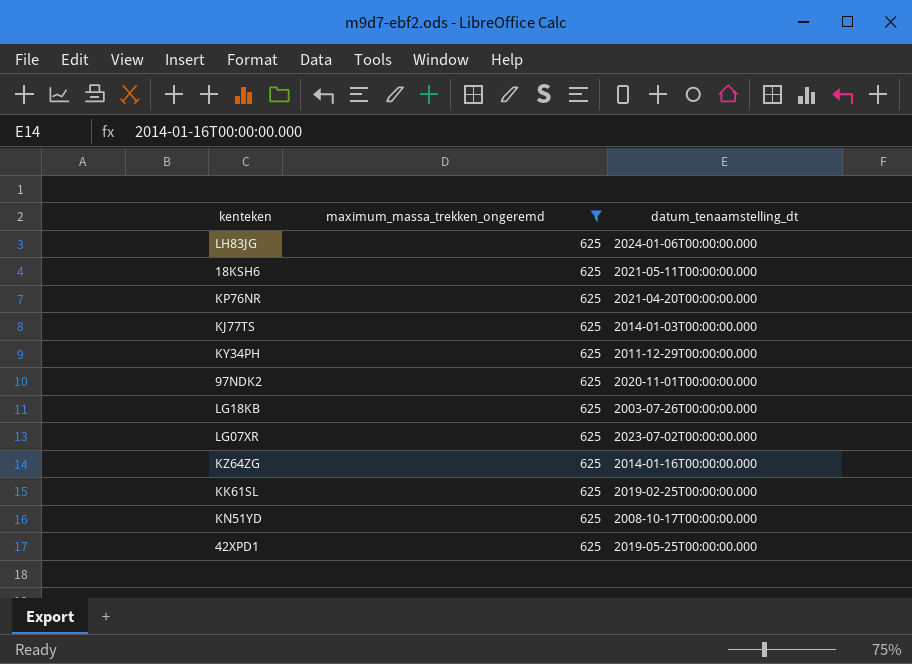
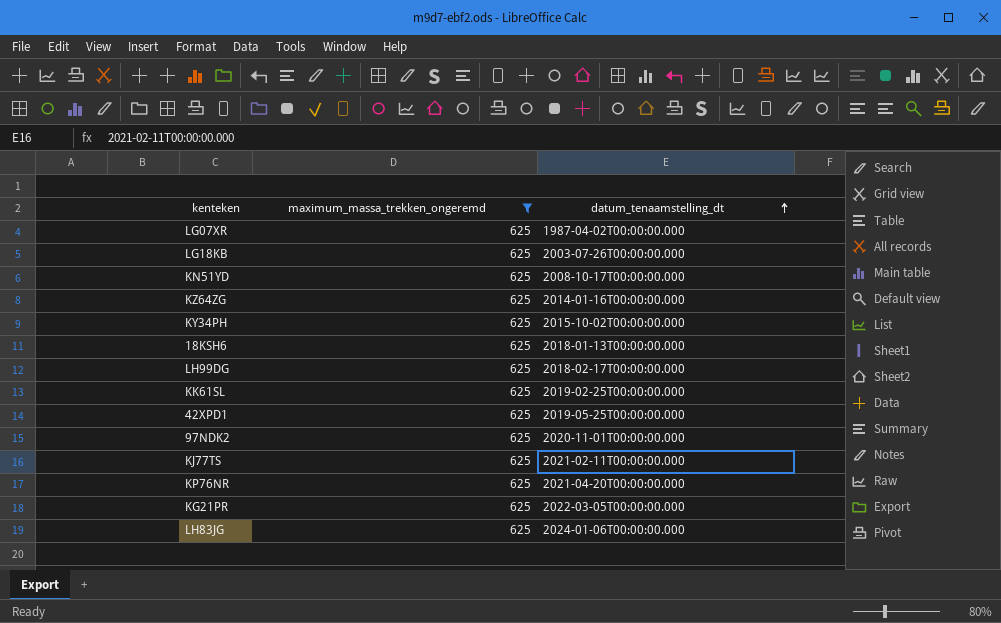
row order: none -> datum_tenaamstelling_dt ascending
LG07XR | datum_tenaamstelling_dt: 2023-07-02T00:00:00.000 -> 1987-04-02T00:00:00.000
KY34PH | datum_tenaamstelling_dt: 2011-12-29T00:00:00.000 -> 2015-10-02T00:00:00.000
18KSH6 | datum_tenaamstelling_dt: 2021-05-11T00:00:00.000 -> 2018-01-13T00:00:00.000
row LH99DG: none -> 625 | 2018-02-17T00:00:00.000
KJ77TS | datum_tenaamstelling_dt: 2014-01-03T00:00:00.000 -> 2021-02-11T00:00:00.000
row KG21PR: none -> 625 | 2022-03-05T00:00:00.000

